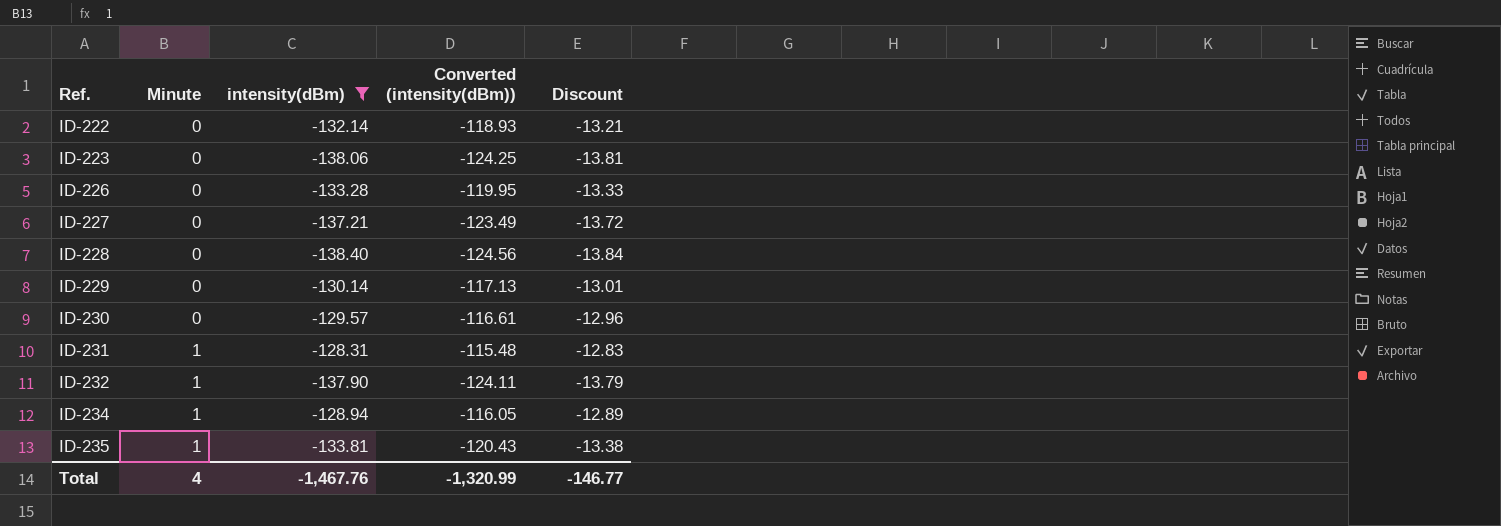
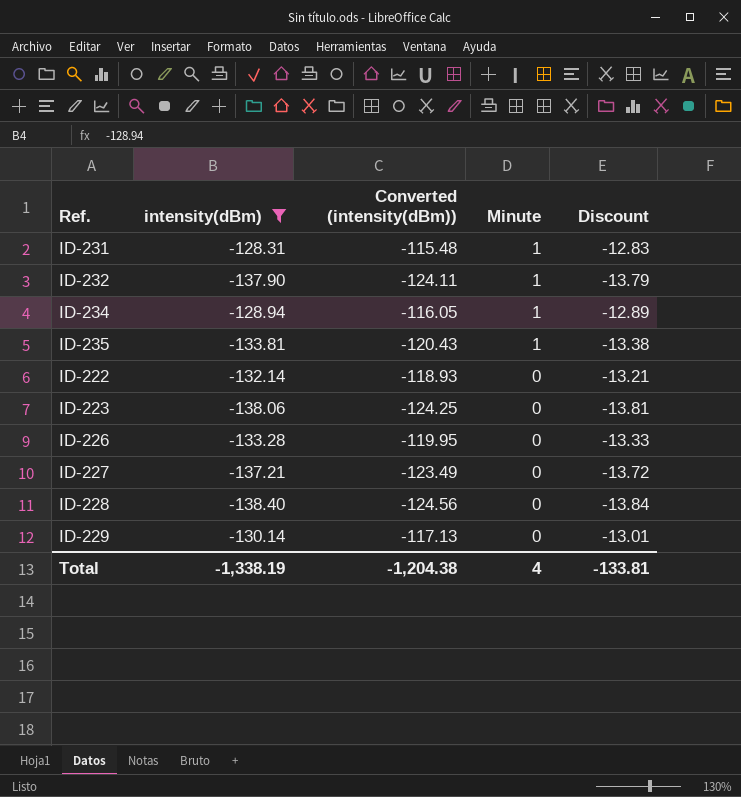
row order: Ref. ascending -> Minute descending
column Minute | position: 2 -> 4
row ID-230: 0 | -129.57 | -116.61 | -12.96 -> none
Total | intensity(dBm): -1,467.76 -> -1,338.19
Total | Converted (intensity(dBm)): -1,320.99 -> -1,204.38
Total | Discount: -146.77 -> -133.81

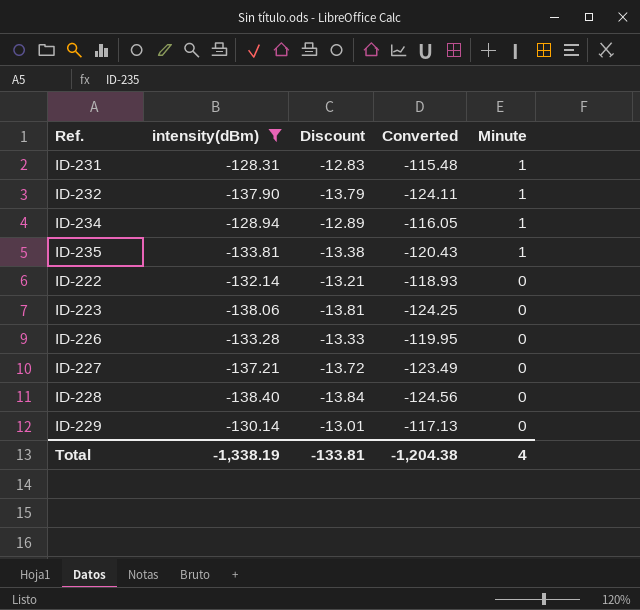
column Discount | position: 5 -> 3
column name: Converted (intensity(dBm)) -> Converted

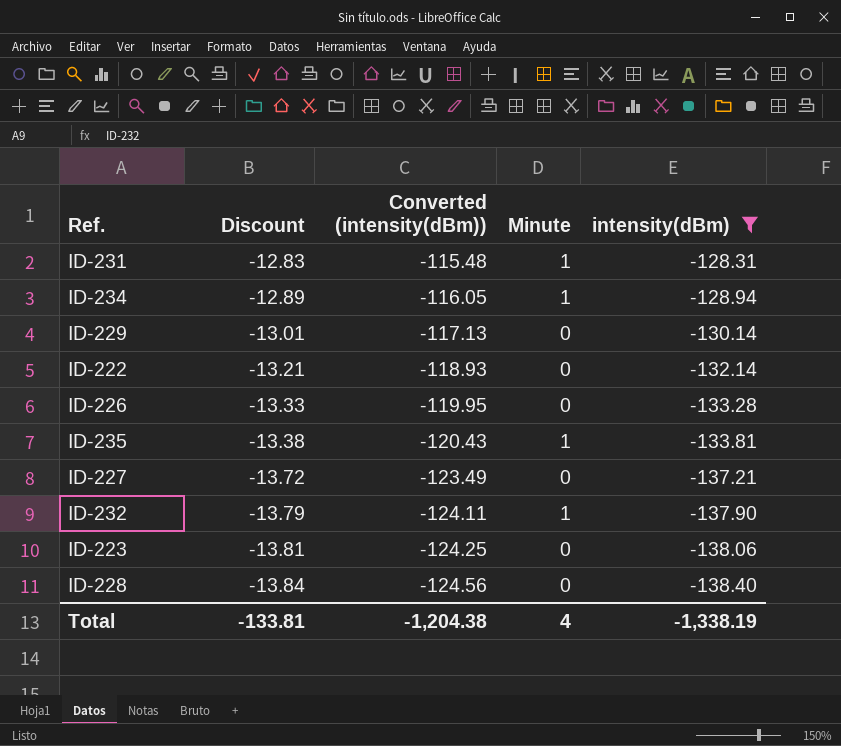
row order: Minute descending -> Discount descending
column name: Converted -> Converted (intensity(dBm))
column intensity(dBm) | position: 2 -> 5

